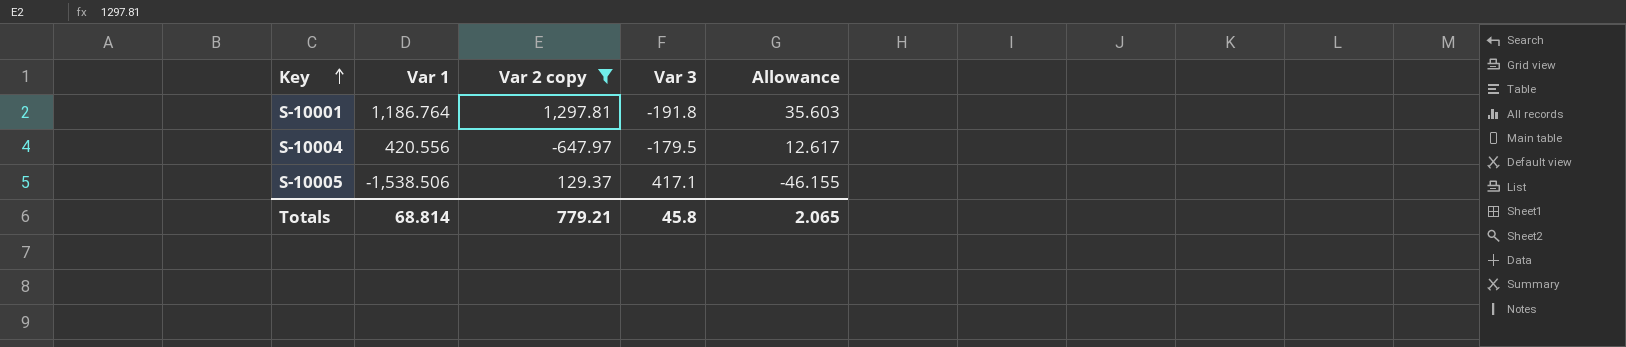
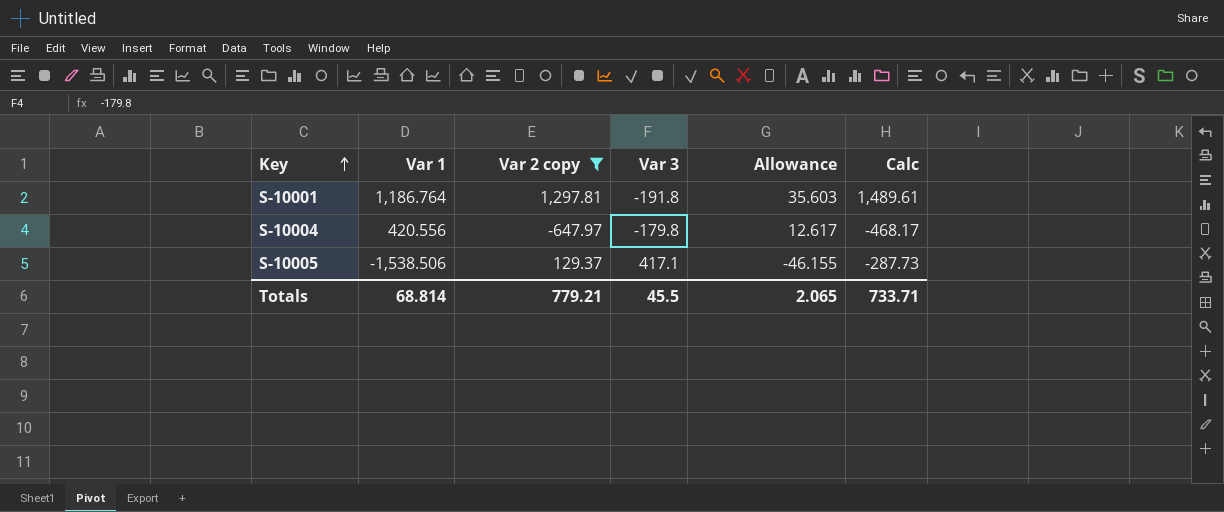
column Calc | formula: none -> [Var 2 copy] - [Var 3]
S-10004 | Var 3: -179.5 -> -179.8
Totals | Var 3: 45.8 -> 45.5

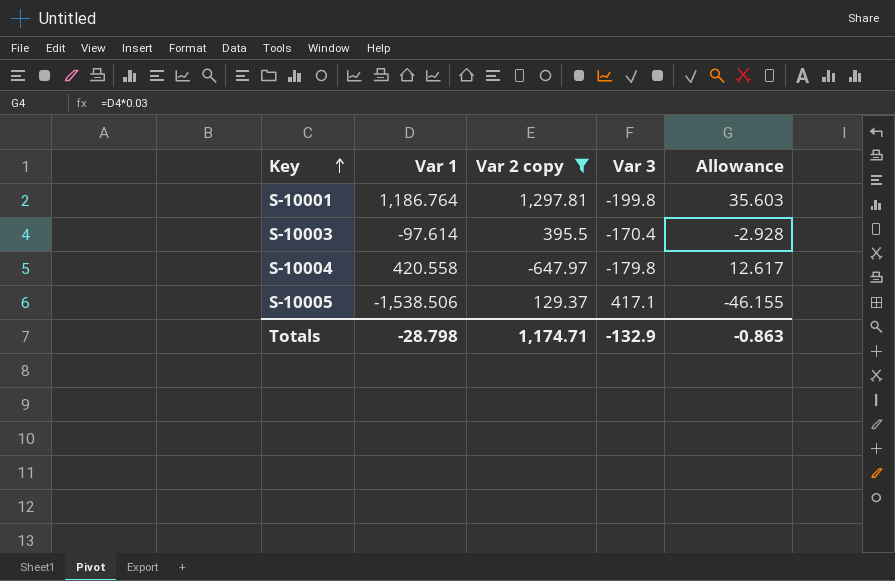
column Calc | formula: [Var 2 copy] - [Var 3] -> none
S-10001 | Var 3: -191.8 -> -199.8
row S-10003: none -> -97.614 | 395.5 | -170.4 | -2.928
S-10004 | Var 1: 420.556 -> 420.558
Totals | Var 1: 68.814 -> -28.798
Totals | Var 2 copy: 779.21 -> 1,174.71
Totals | Var 3: 45.5 -> -132.9
Totals | Allowance: 2.065 -> -0.863

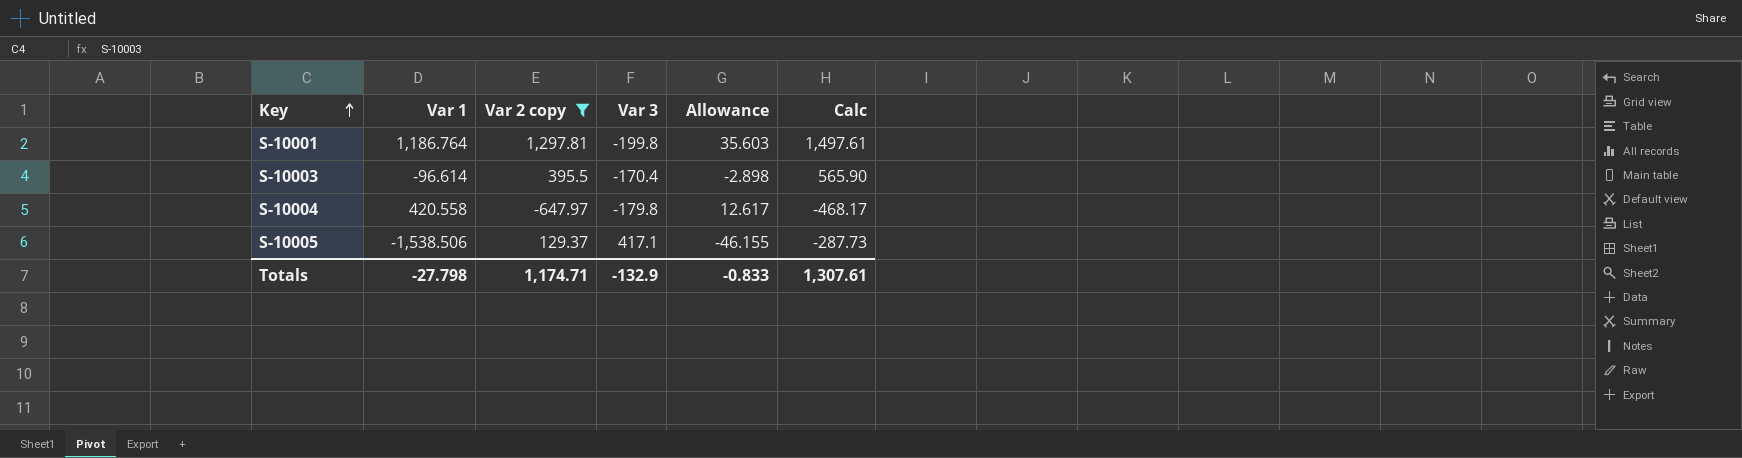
column Calc | formula: none -> [Var 2 copy] - [Var 3]
S-10003 | Var 1: -97.614 -> -96.614
S-10003 | Allowance: -2.928 -> -2.898
Totals | Var 1: -28.798 -> -27.798
Totals | Allowance: -0.863 -> -0.833

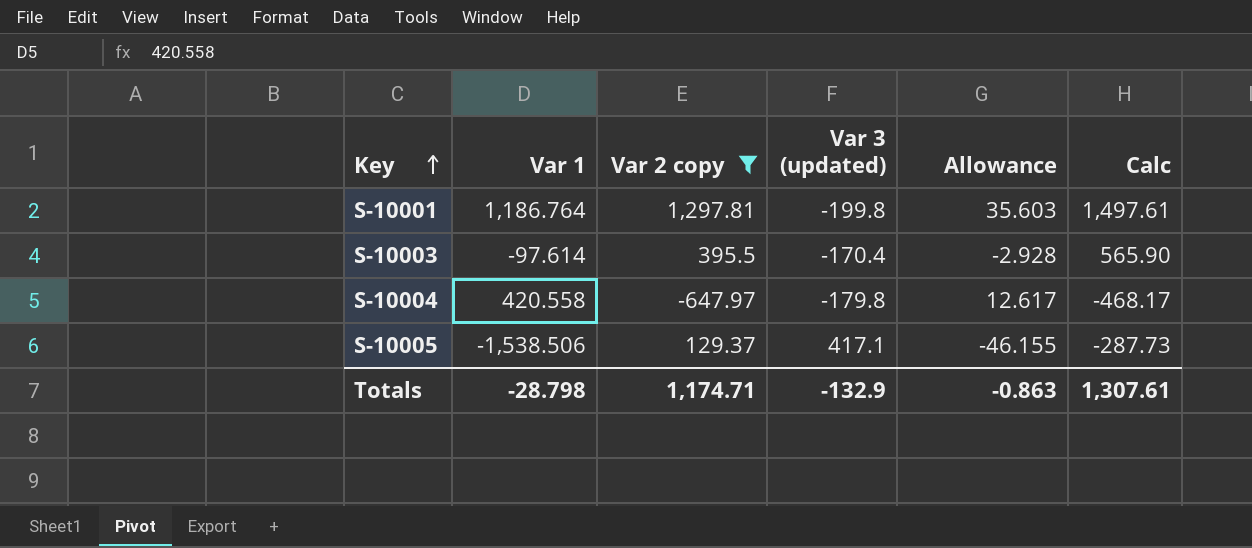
column name: Var 3 -> Var 3 (updated)
S-10003 | Var 1: -96.614 -> -97.614
S-10003 | Allowance: -2.898 -> -2.928
Totals | Var 1: -27.798 -> -28.798
Totals | Allowance: -0.833 -> -0.863

